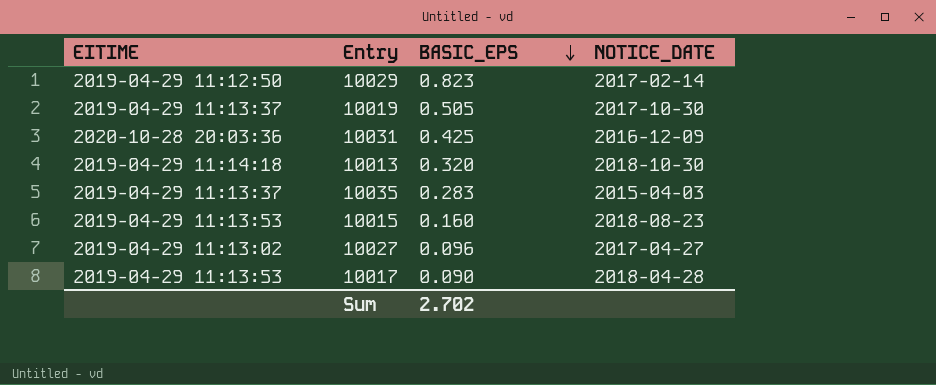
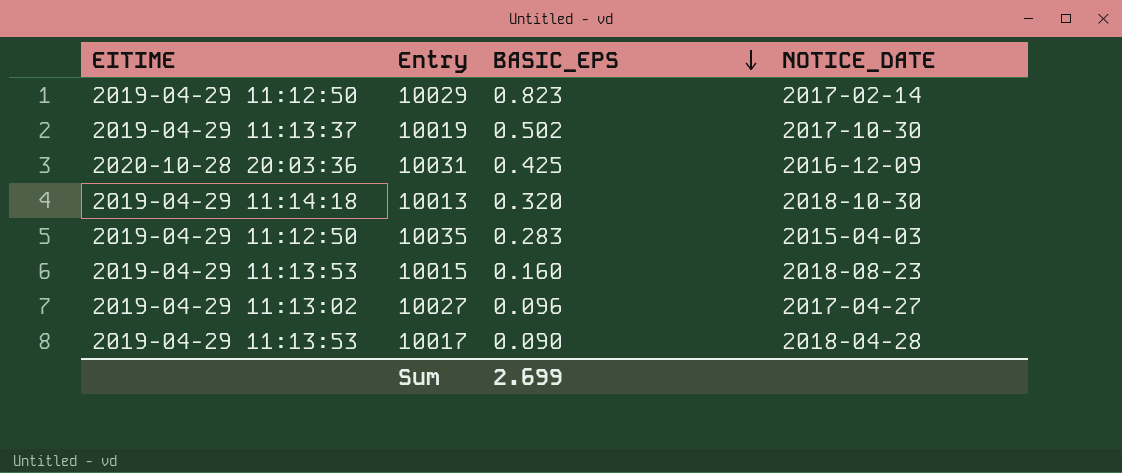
10019 | BASIC_EPS: 0.505 -> 0.502
10035 | EITIME: 2019-04-29 11:13:37 -> 2019-04-29 11:12:50
Sum | BASIC_EPS: 2.702 -> 2.699

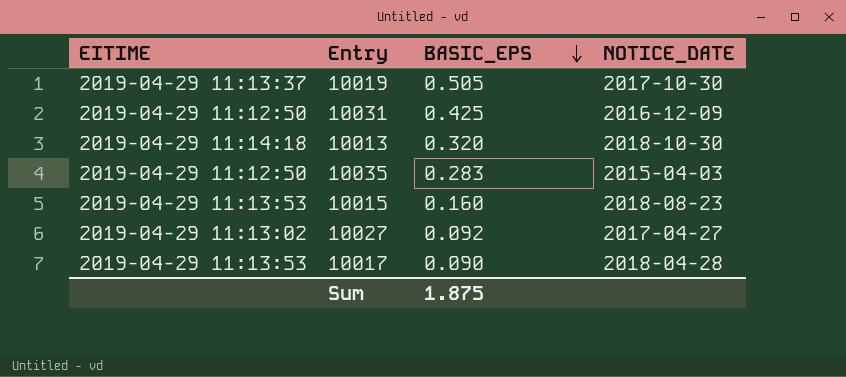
row 10029: 2019-04-29 11:12:50 | 0.823 | 2017-02-14 -> none
10019 | BASIC_EPS: 0.502 -> 0.505
10031 | EITIME: 2020-10-28 20:03:36 -> 2019-04-29 11:12:50
10027 | BASIC_EPS: 0.096 -> 0.092
Sum | BASIC_EPS: 2.699 -> 1.875

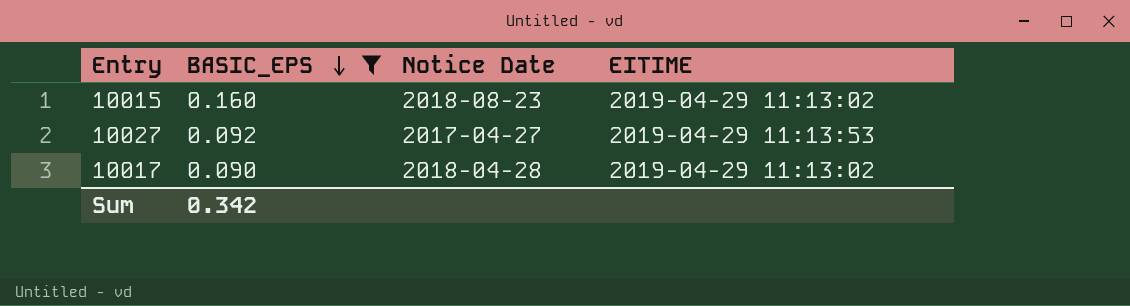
filter: none -> BASIC_EPS <= 0.160
column name: NOTICE_DATE -> Notice Date
column EITIME | position: 1 -> 4
10015 | EITIME: 2019-04-29 11:13:53 -> 2019-04-29 11:13:02
10027 | EITIME: 2019-04-29 11:13:02 -> 2019-04-29 11:13:53
10017 | EITIME: 2019-04-29 11:13:53 -> 2019-04-29 11:13:02
Sum | BASIC_EPS: 1.875 -> 0.342

